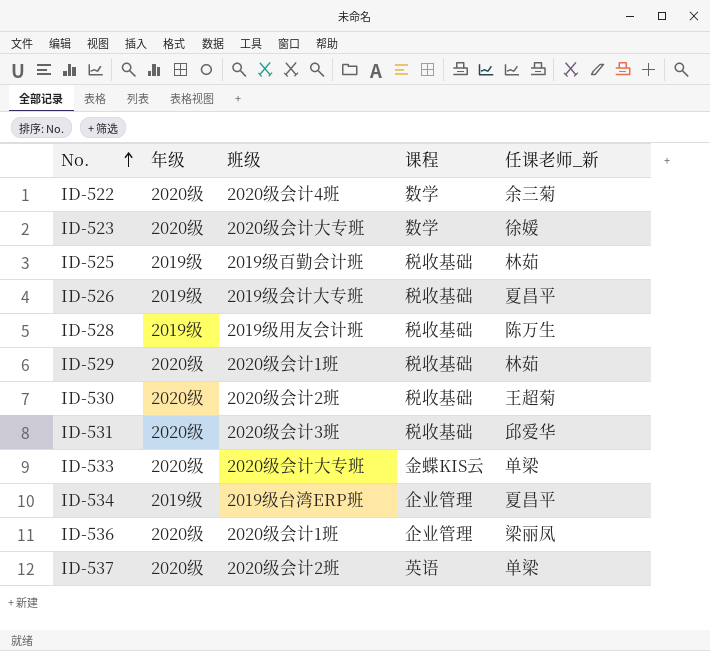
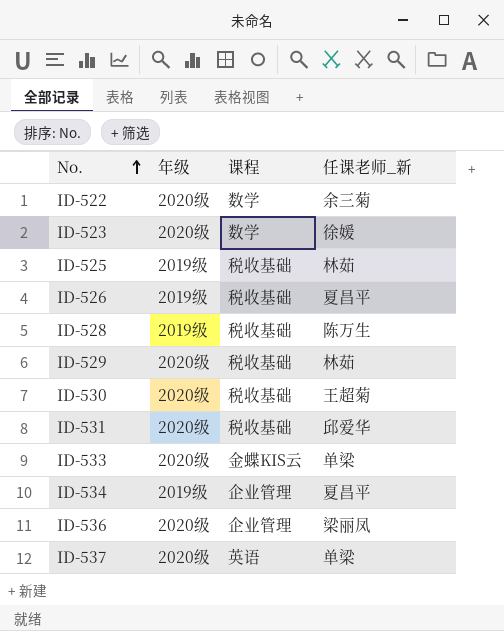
column 班级 | position: 3 -> none

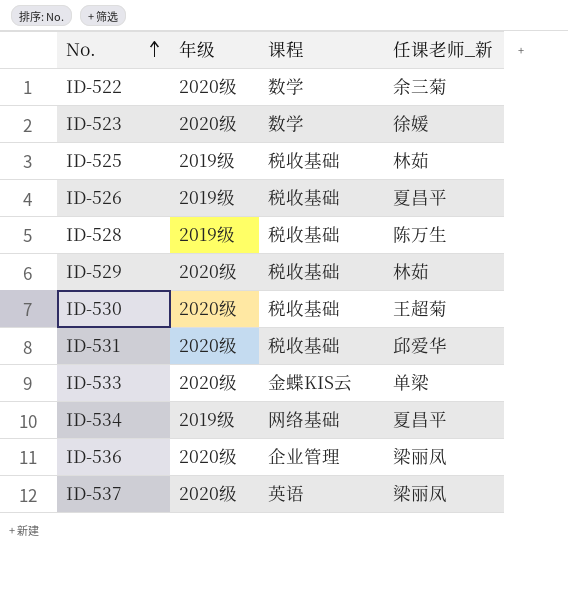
ID-534 | 课程: 企业管理 -> 网络基础
ID-537 | 任课老师_新: 单梁 -> 梁丽凤

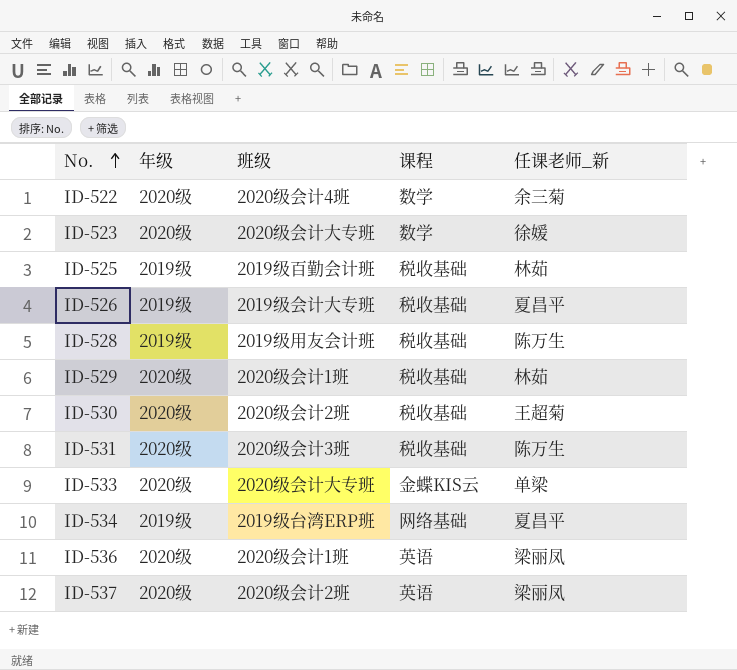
column 班级 | position: none -> 3
ID-531 | 任课老师_新: 邱爱华 -> 陈万生
ID-536 | 课程: 企业管理 -> 英语

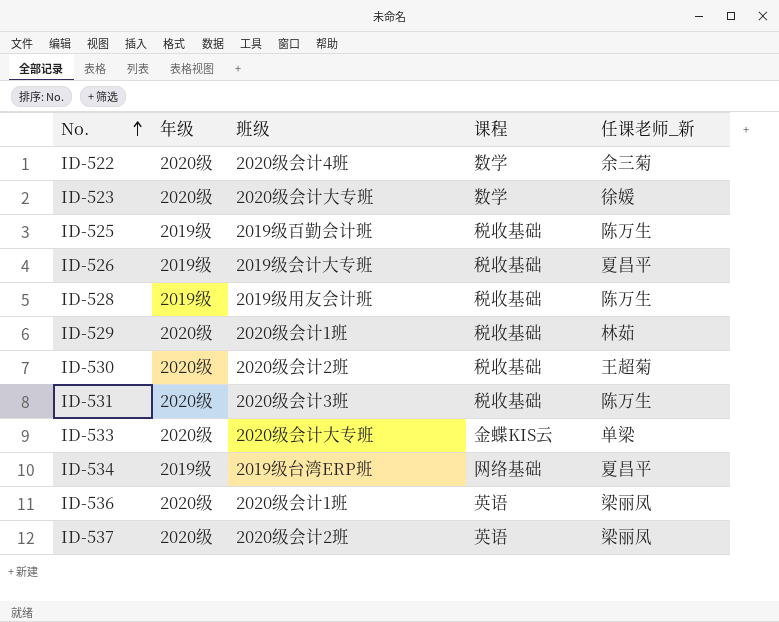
ID-525 | 任课老师_新: 林茹 -> 陈万生

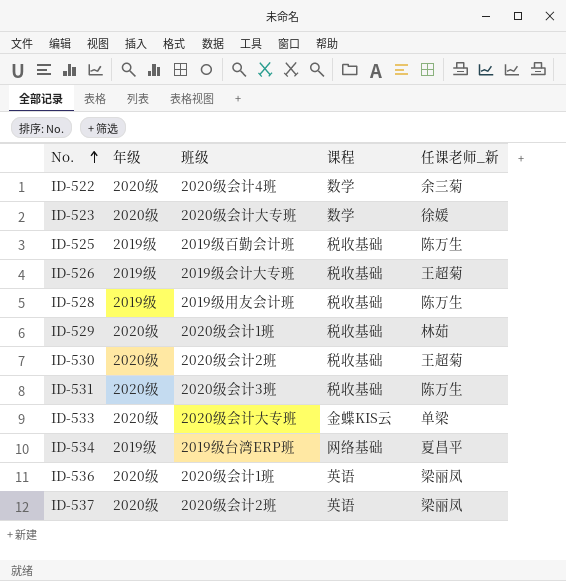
ID-526 | 任课老师_新: 夏昌平 -> 王超菊

